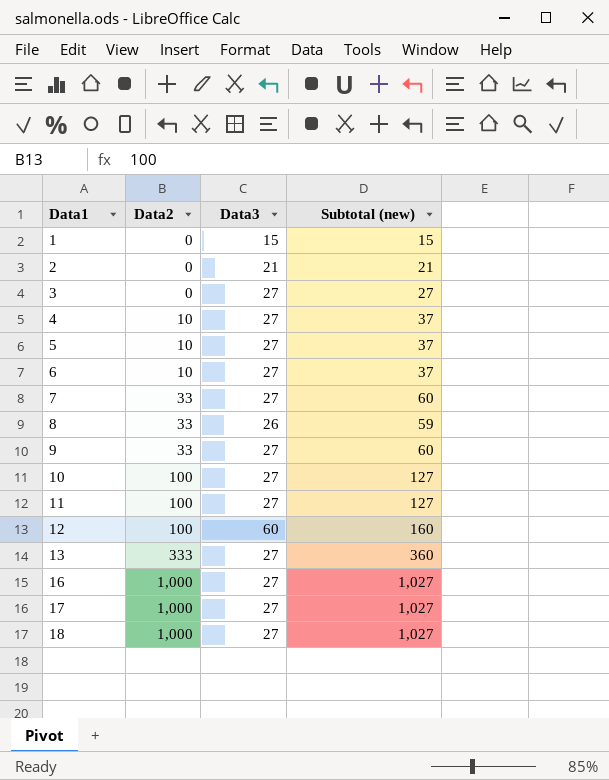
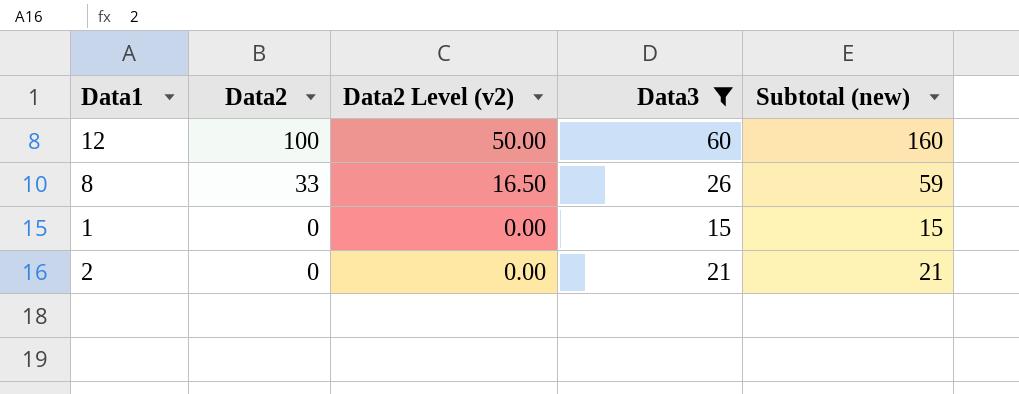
filter: none -> Data3 != 27
row order: Data1 ascending -> Data2 descending
column Data2 Level (v2) | formula: none -> [Data2] * 0.5

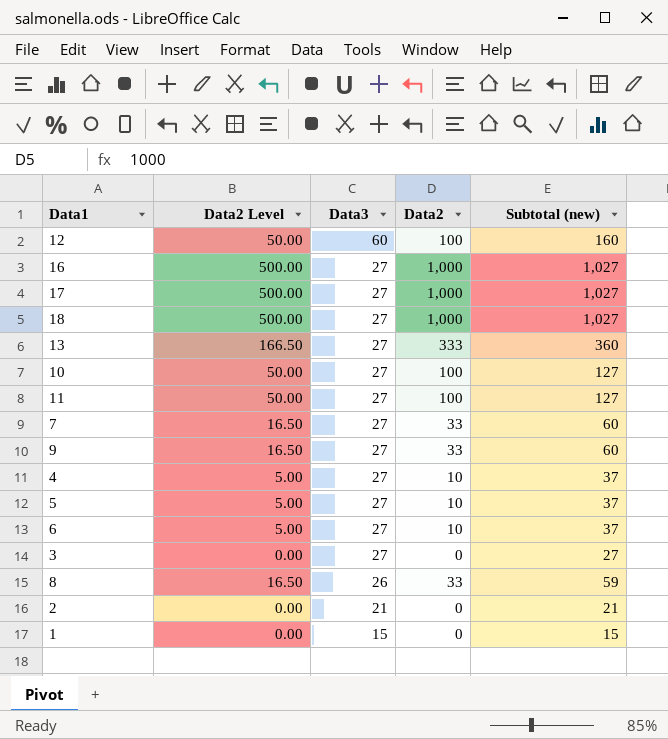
filter: Data3 != 27 -> none
row order: Data2 descending -> Data3 descending
column name: Data2 Level (v2) -> Data2 Level
column Data2 | position: 2 -> 4

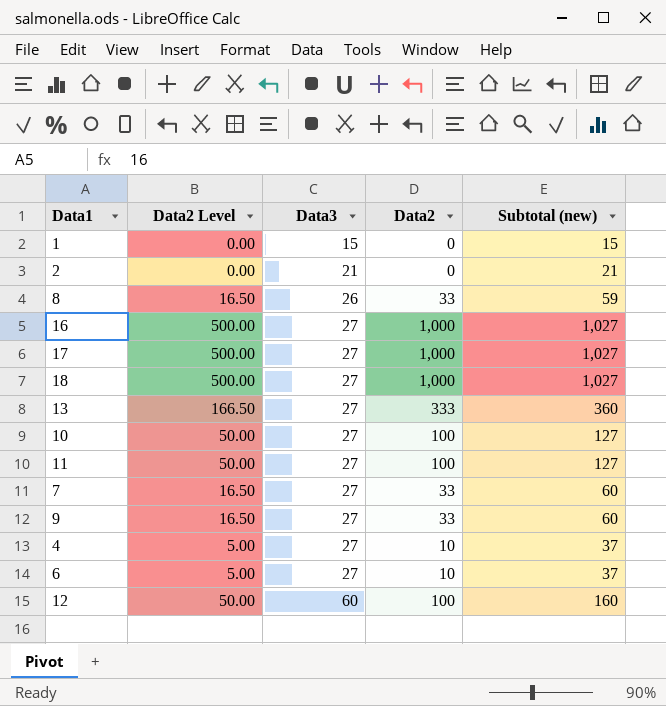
row order: Data3 descending -> Data3 ascending
row 5: 5.00 | 27 | 10 | 37 -> none
row 3: 0.00 | 27 | 0 | 27 -> none

